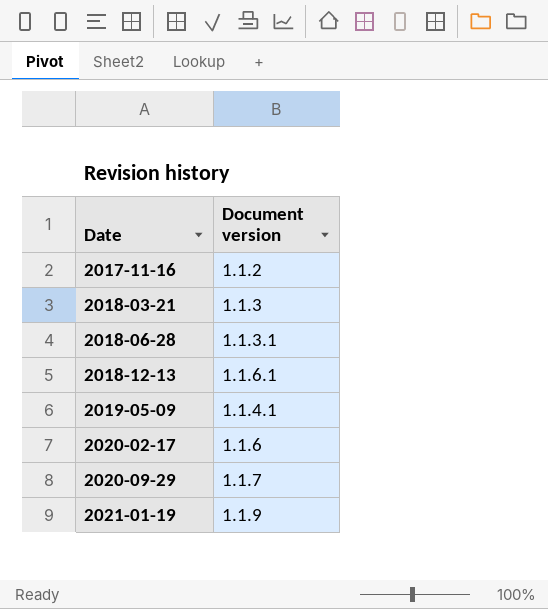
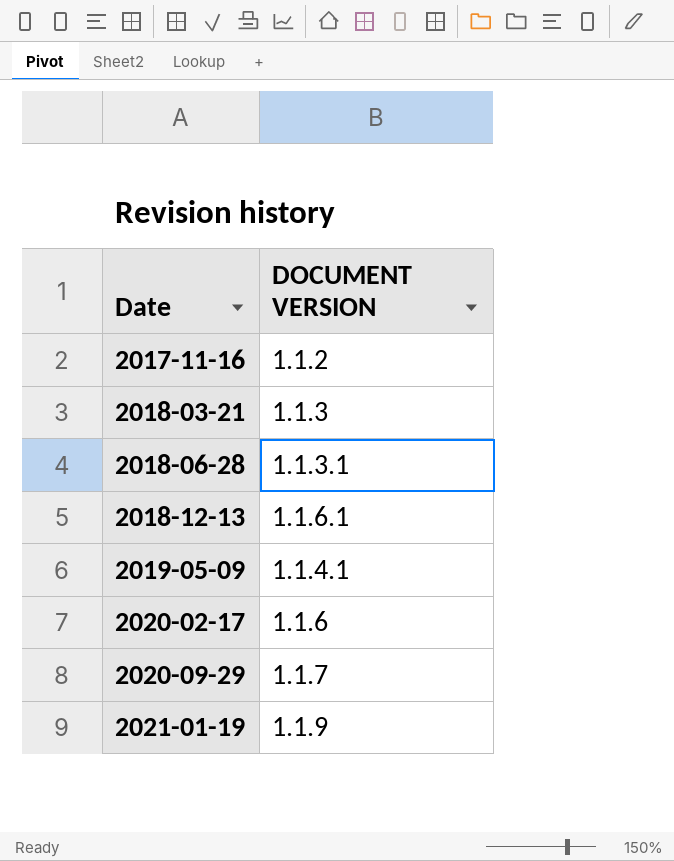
column name: Document version -> DOCUMENT VERSION

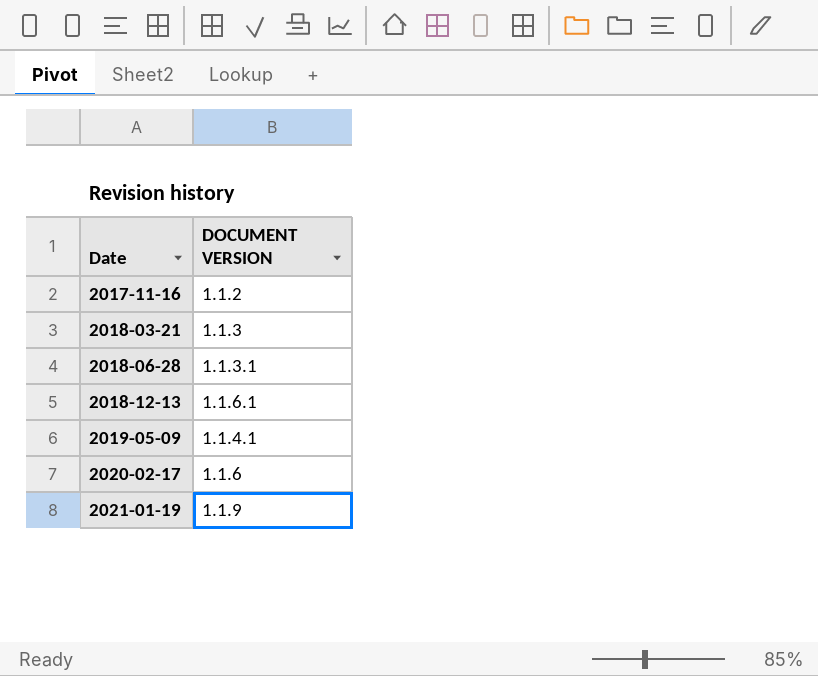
row 2020-09-29: 1.1.7 -> none

